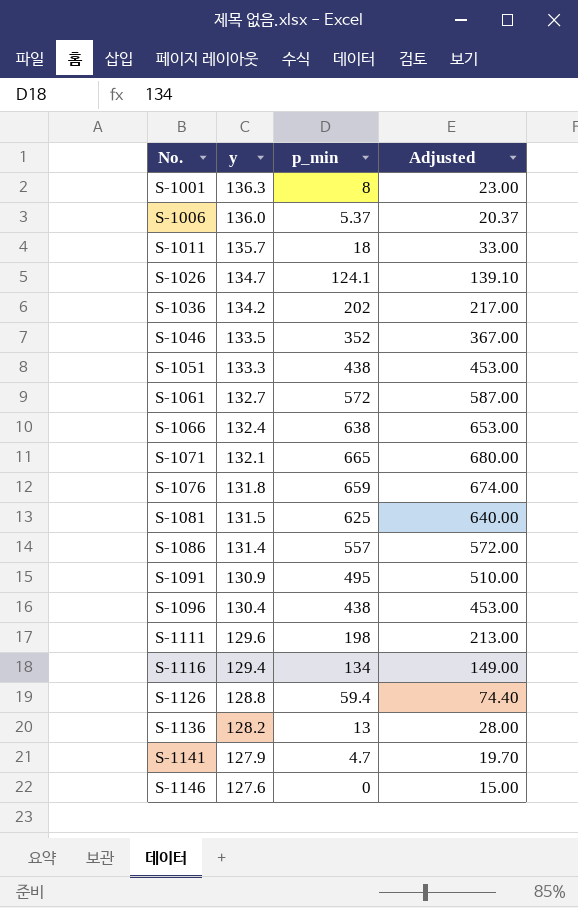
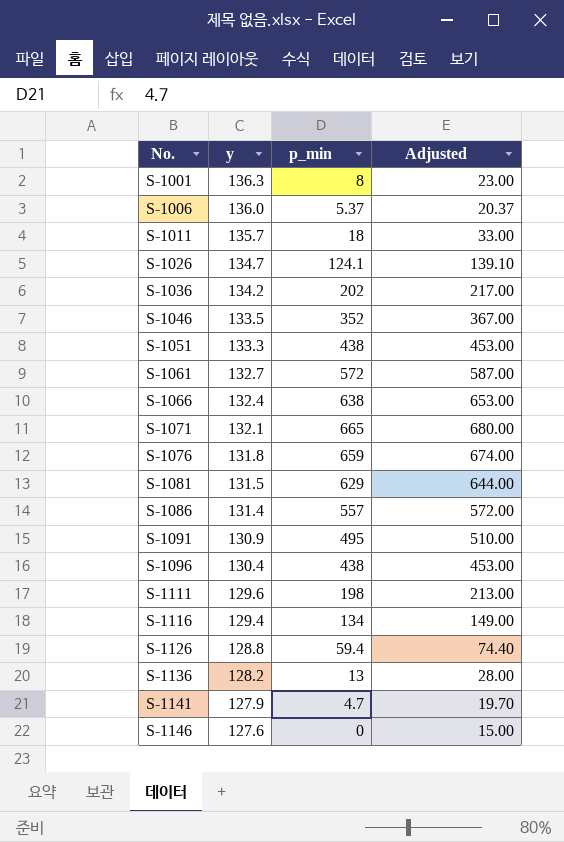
S-1081 | p_min: 625 -> 629
S-1081 | Adjusted: 640.00 -> 644.00

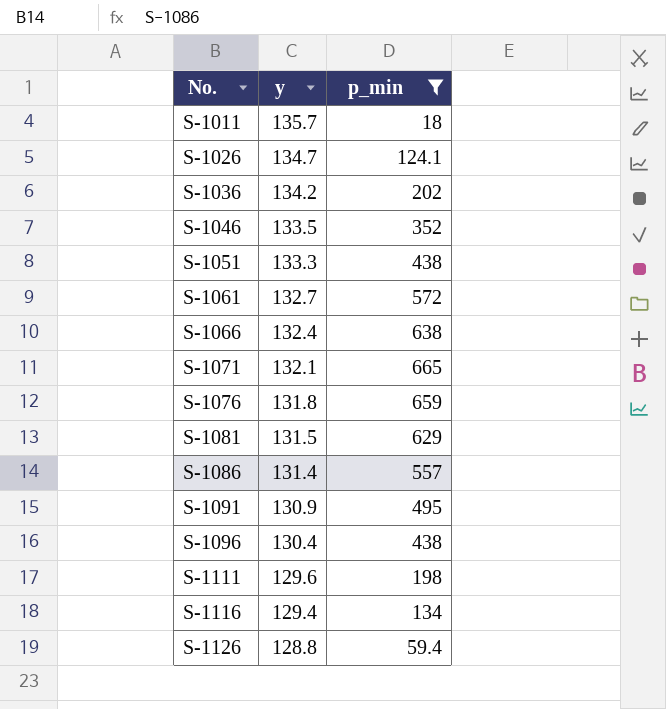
filter: none -> p_min >= 18
column Adjusted | formula: [p_min] + 15 -> none

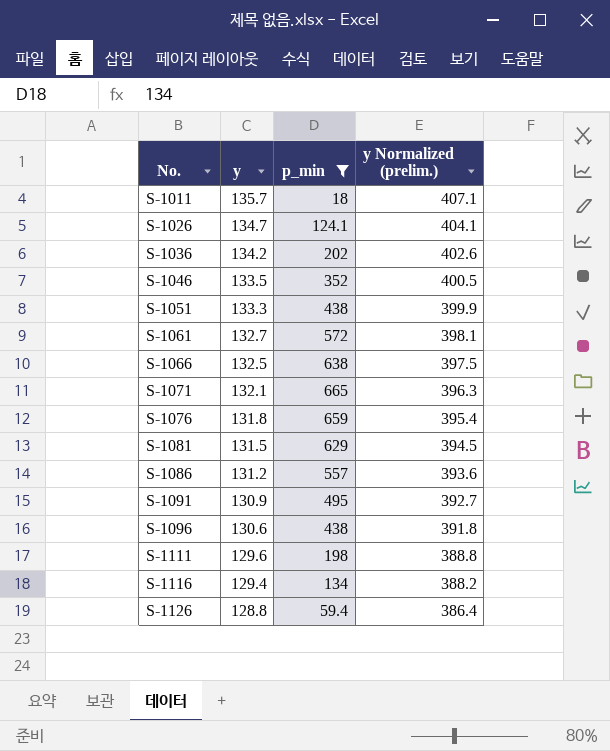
column y Normalized (prelim.) | formula: none -> [y] * 3
S-1066 | y: 132.4 -> 132.5
S-1086 | y: 131.4 -> 131.2
S-1096 | y: 130.4 -> 130.6

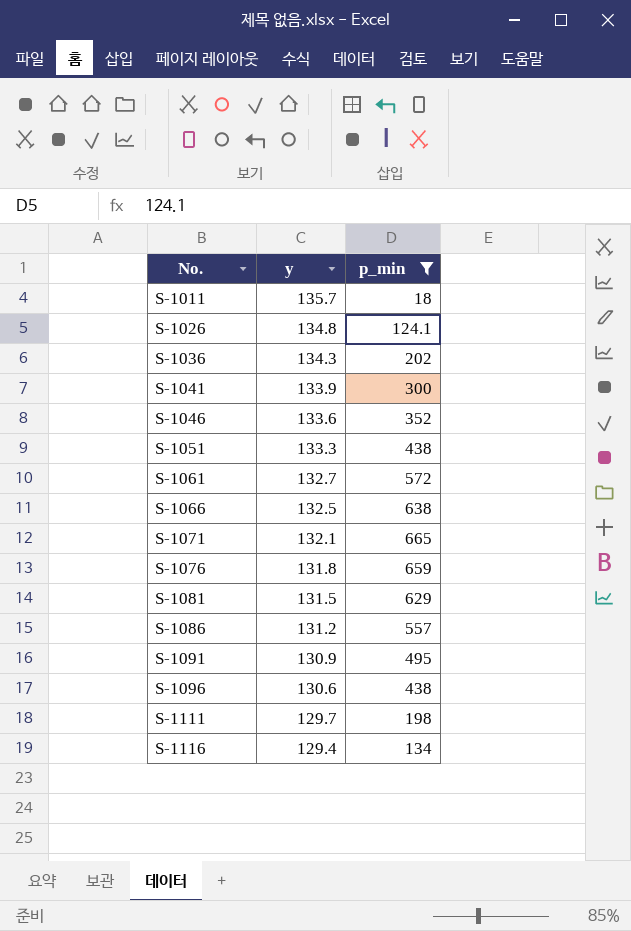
column y Normalized (prelim.) | formula: [y] * 3 -> none
row S-1126: 128.8 | 59.4 | 386.4 -> none
S-1026 | y: 134.7 -> 134.8
S-1036 | y: 134.2 -> 134.3
row S-1041: none -> 133.9 | 300
S-1046 | y: 133.5 -> 133.6
S-1111 | y: 129.6 -> 129.7

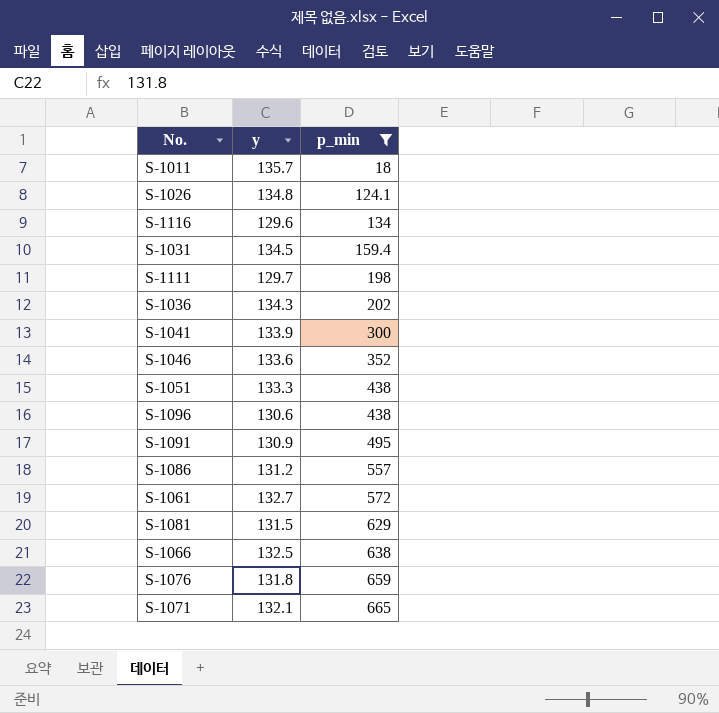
row order: No. ascending -> p_min ascending
S-1116 | y: 129.4 -> 129.6
row S-1031: none -> 134.5 | 159.4

